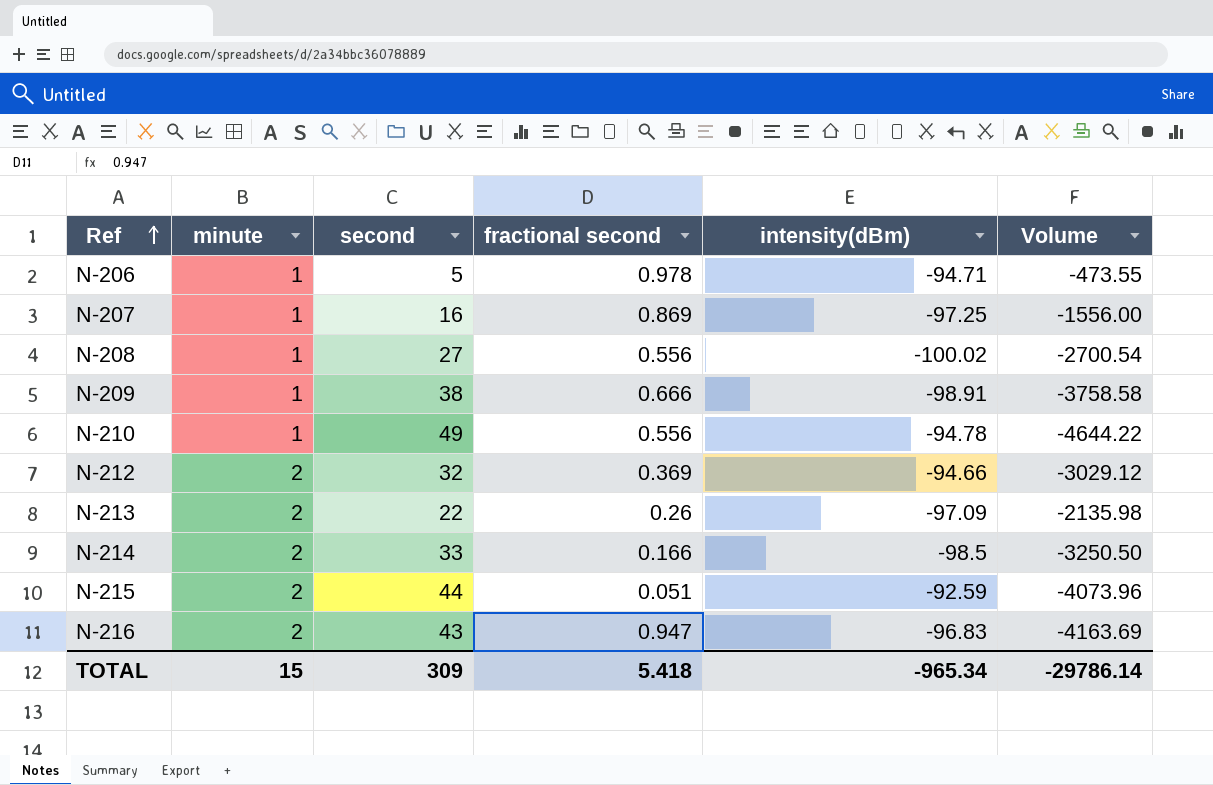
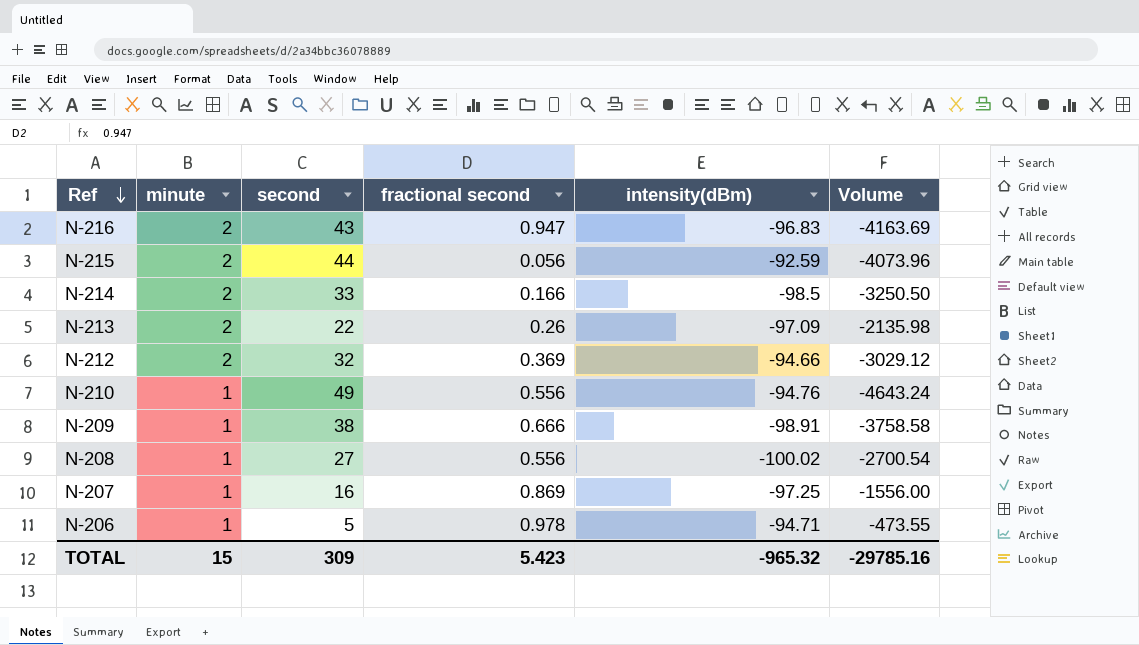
row order: Ref ascending -> Ref descending
N-215 | fractional second: 0.051 -> 0.056
N-210 | intensity(dBm): -94.78 -> -94.76
N-210 | Volume: -4644.22 -> -4643.24
TOTAL | fractional second: 5.418 -> 5.423
TOTAL | intensity(dBm): -965.34 -> -965.32
TOTAL | Volume: -29786.14 -> -29785.16

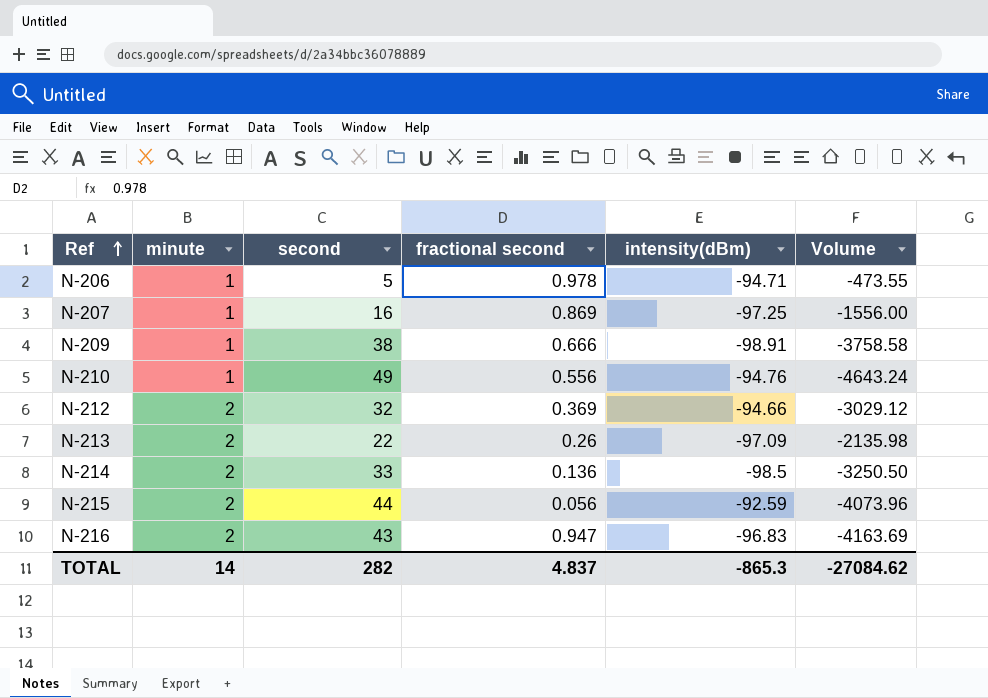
row order: Ref descending -> Ref ascending
row N-208: 1 | 27 | 0.556 | -100.02 | -2700.54 -> none
N-214 | fractional second: 0.166 -> 0.136
TOTAL | minute: 15 -> 14
TOTAL | second: 309 -> 282
TOTAL | fractional second: 5.423 -> 4.837
TOTAL | intensity(dBm): -965.32 -> -865.3
TOTAL | Volume: -29785.16 -> -27084.62

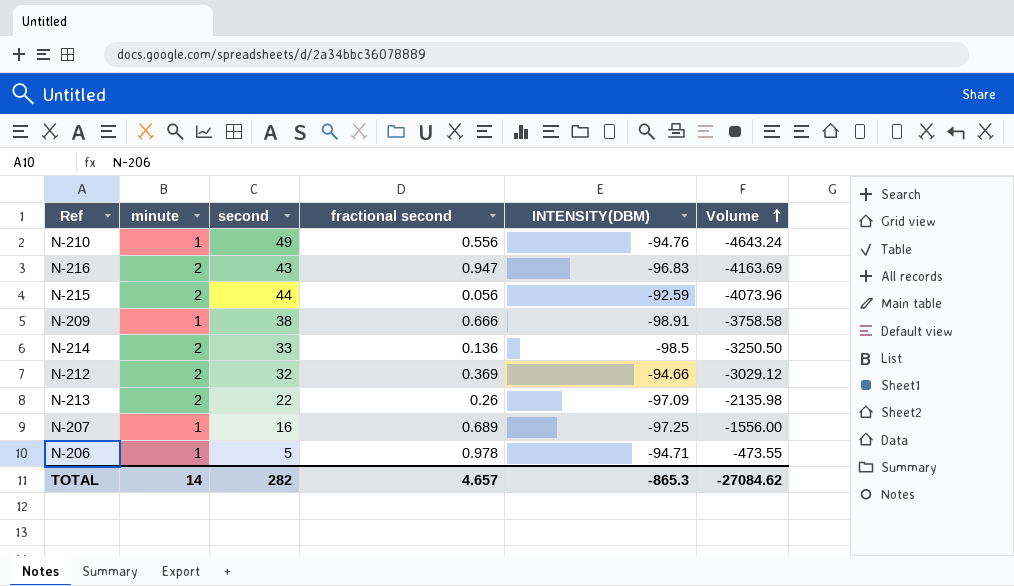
row order: Ref ascending -> Volume ascending
column name: intensity(dBm) -> INTENSITY(DBM)
N-207 | fractional second: 0.869 -> 0.689
TOTAL | fractional second: 4.837 -> 4.657

